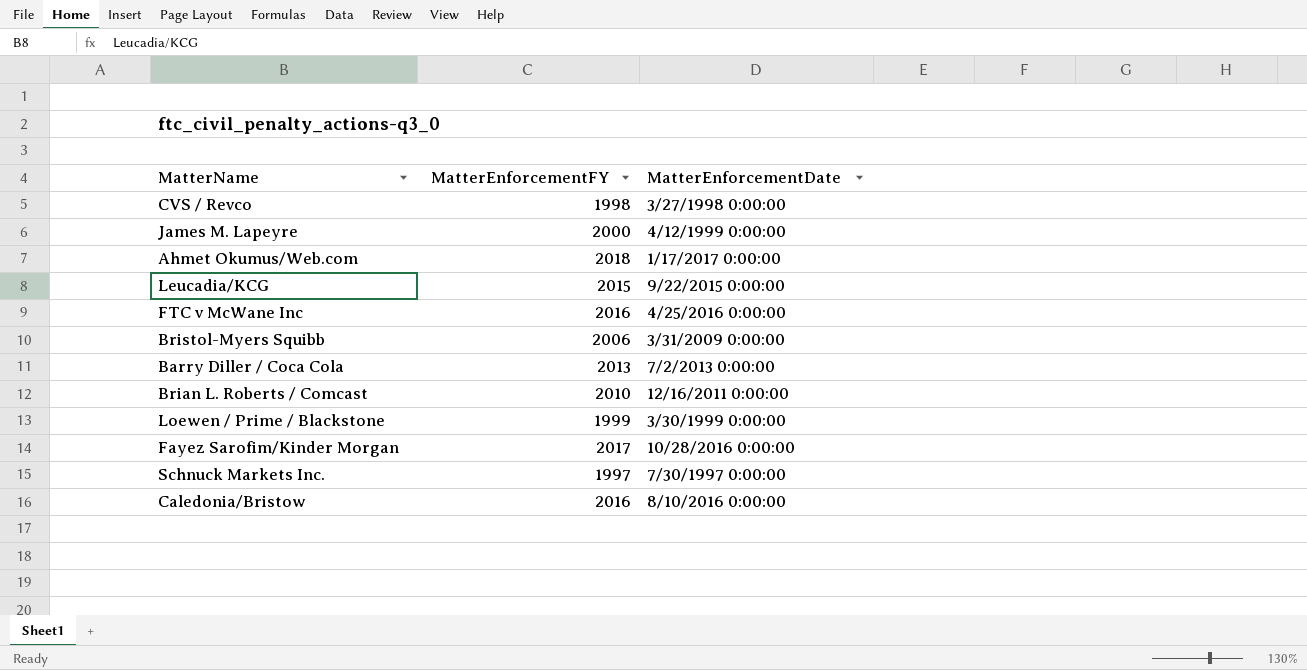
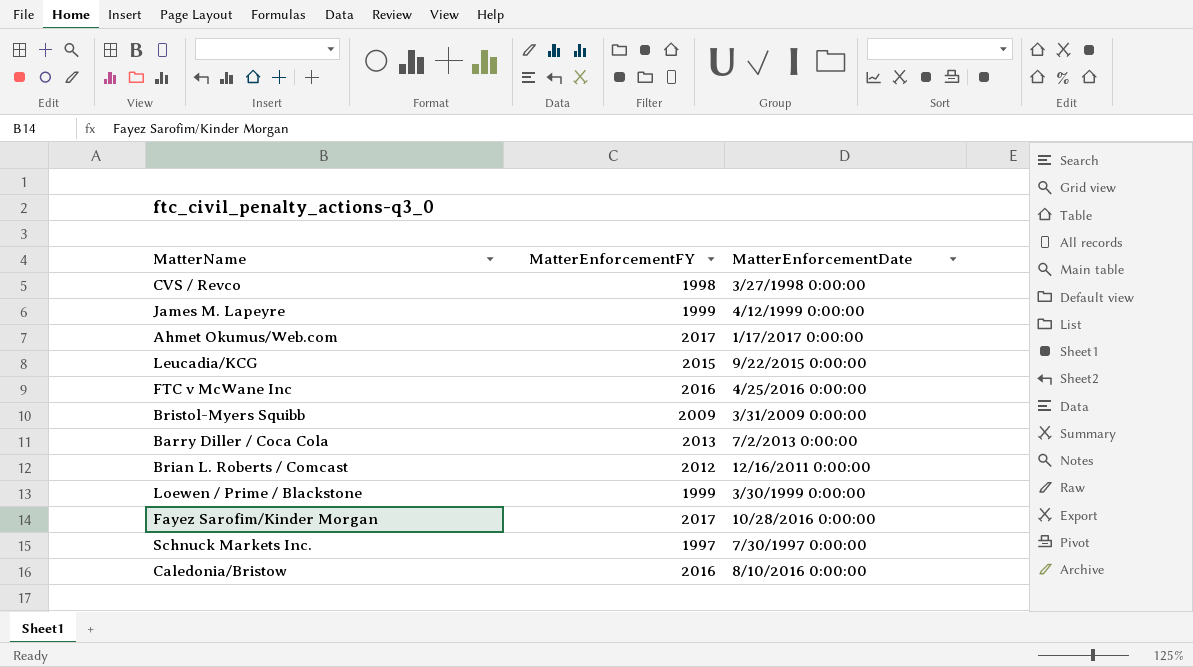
James M. Lapeyre | MatterEnforcementFY: 2000 -> 1999
Ahmet Okumus/Web.com | MatterEnforcementFY: 2018 -> 2017
Bristol-Myers Squibb | MatterEnforcementFY: 2006 -> 2009
Brian L. Roberts / Comcast | MatterEnforcementFY: 2010 -> 2012

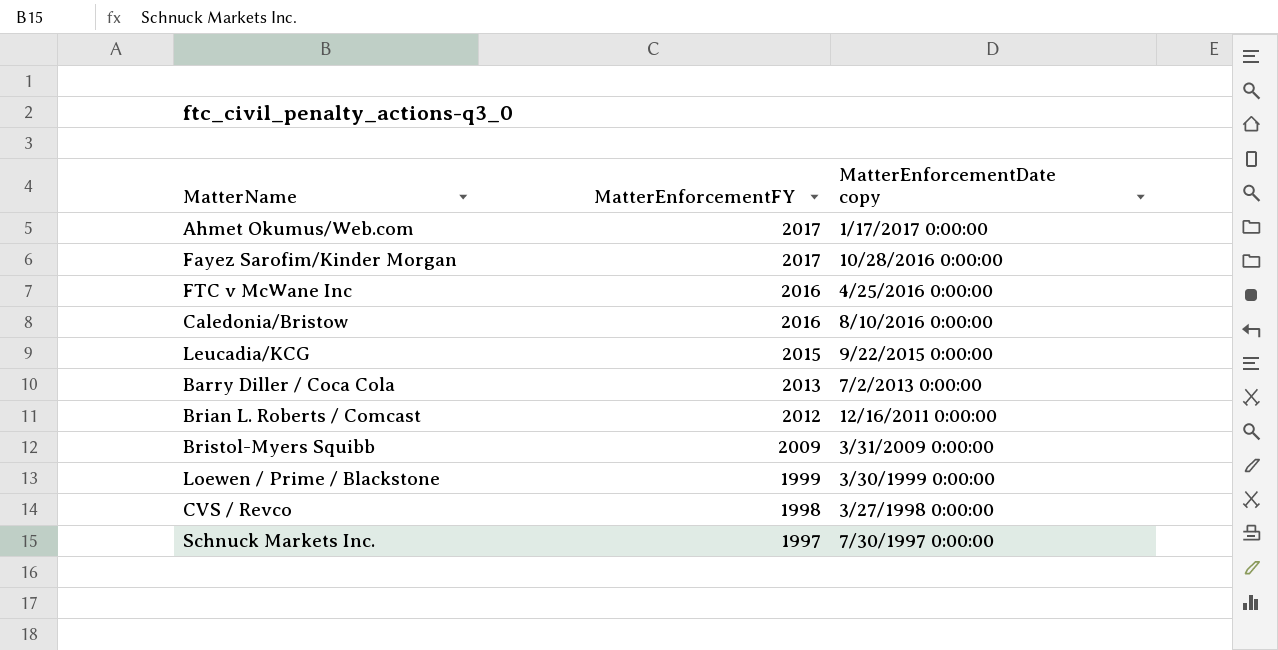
row order: none -> MatterEnforcementFY descending
column name: MatterEnforcementDate -> MatterEnforcementDate copy
row James M. Lapeyre: 1999 | 4/12/1999 0:00:00 -> none

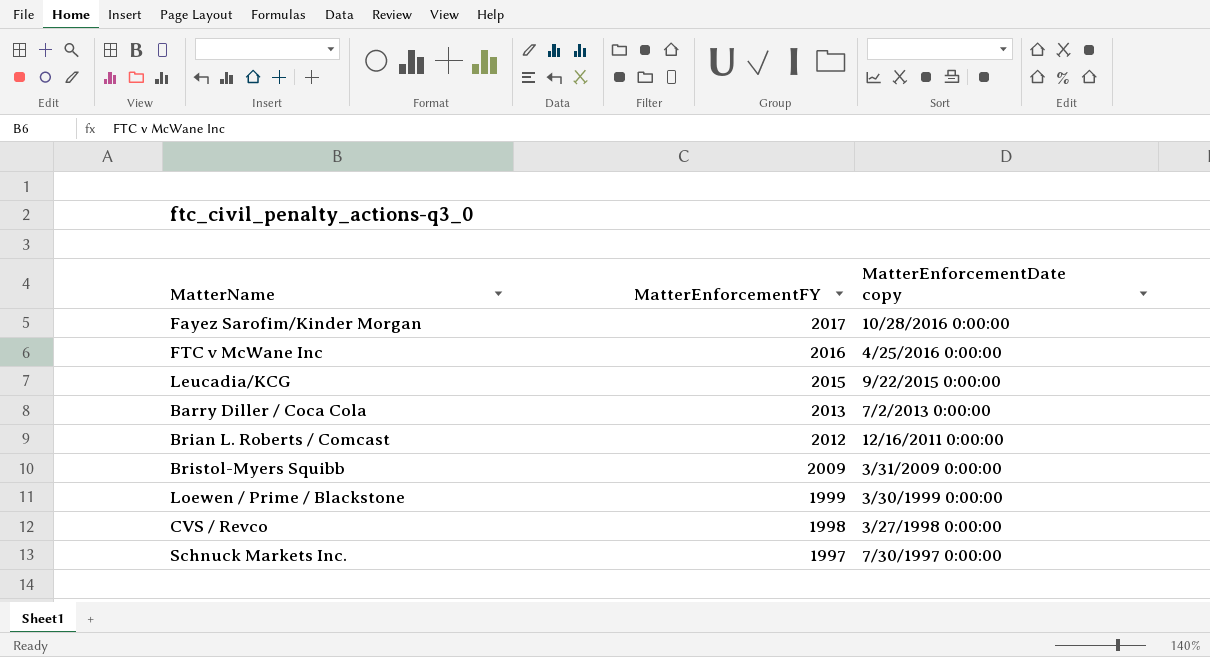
row Ahmet Okumus/Web.com: 2017 | 1/17/2017 0:00:00 -> none
row Caledonia/Bristow: 2016 | 8/10/2016 0:00:00 -> none

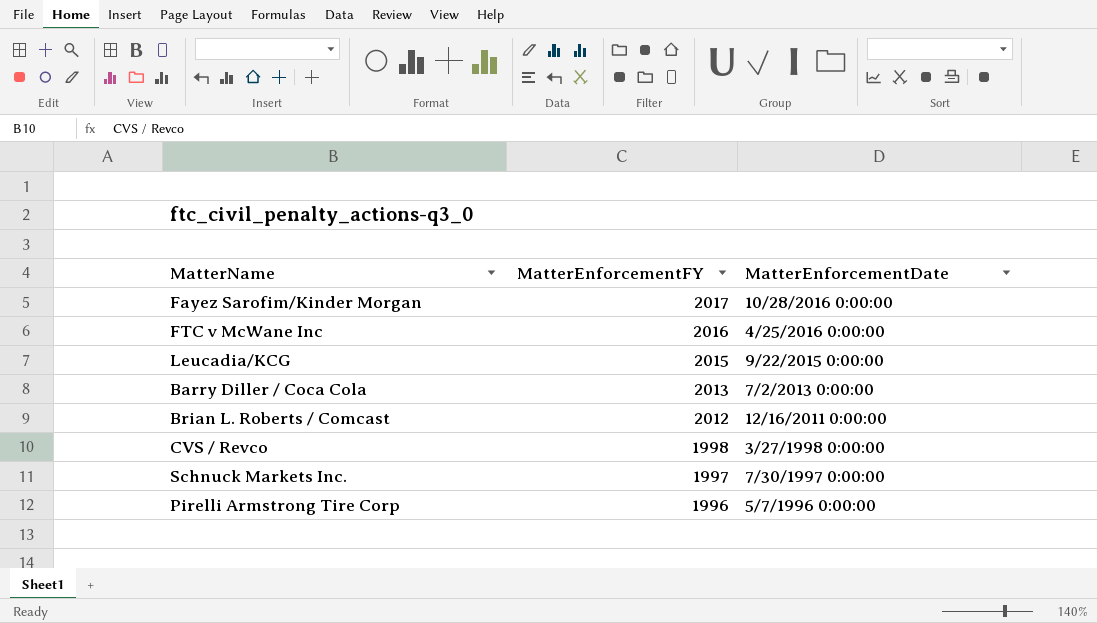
column name: MatterEnforcementDate copy -> MatterEnforcementDate
row Bristol-Myers Squibb: 2009 | 3/31/2009 0:00:00 -> none
row Loewen / Prime / Blackstone: 1999 | 3/30/1999 0:00:00 -> none
row Pirelli Armstrong Tire Corp: none -> 1996 | 5/7/1996 0:00:00

